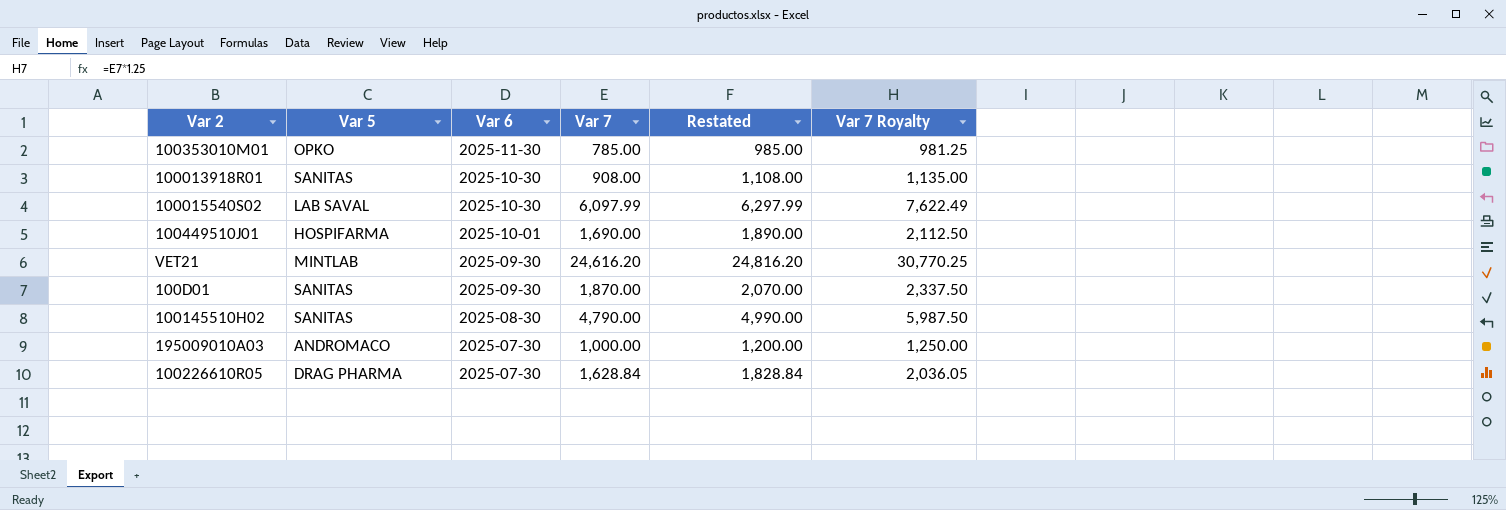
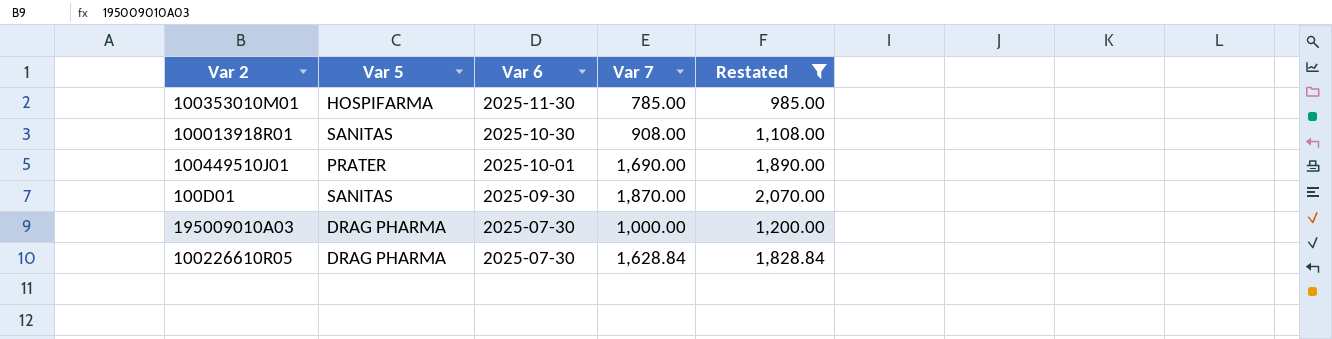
filter: none -> Restated <= 2,070.00
column Var 7 Royalty | formula: [Var 7] * 1.25 -> none
100353010M01 | Var 5: OPKO -> HOSPIFARMA
100449510J01 | Var 5: HOSPIFARMA -> PRATER
195009010A03 | Var 5: ANDROMACO -> DRAG PHARMA

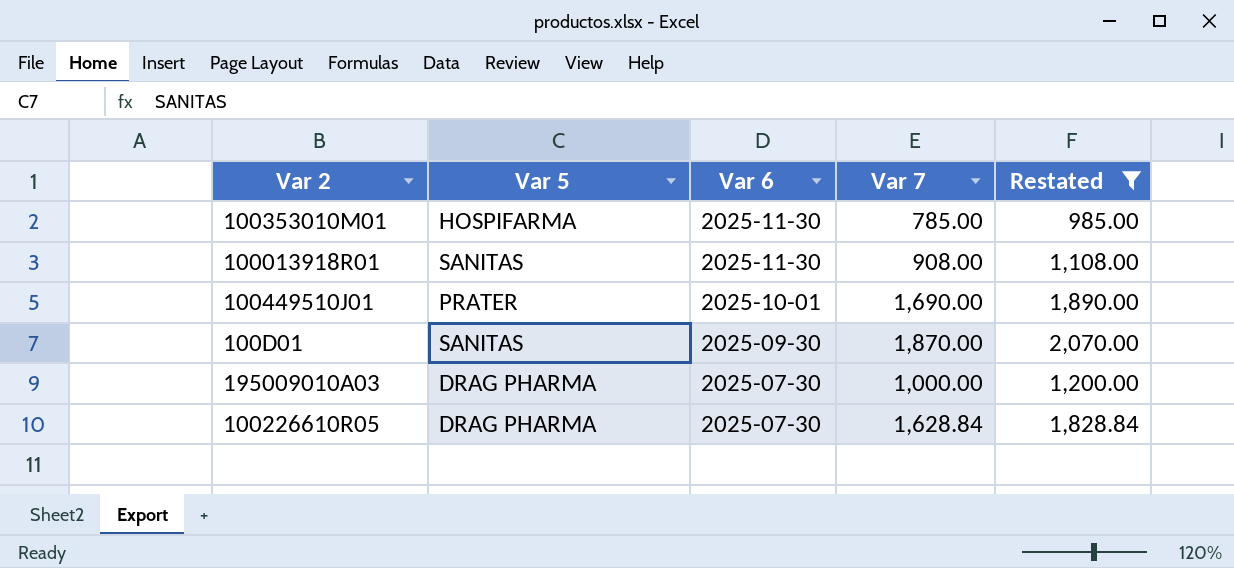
100013918R01 | Var 6: 2025-10-30 -> 2025-11-30

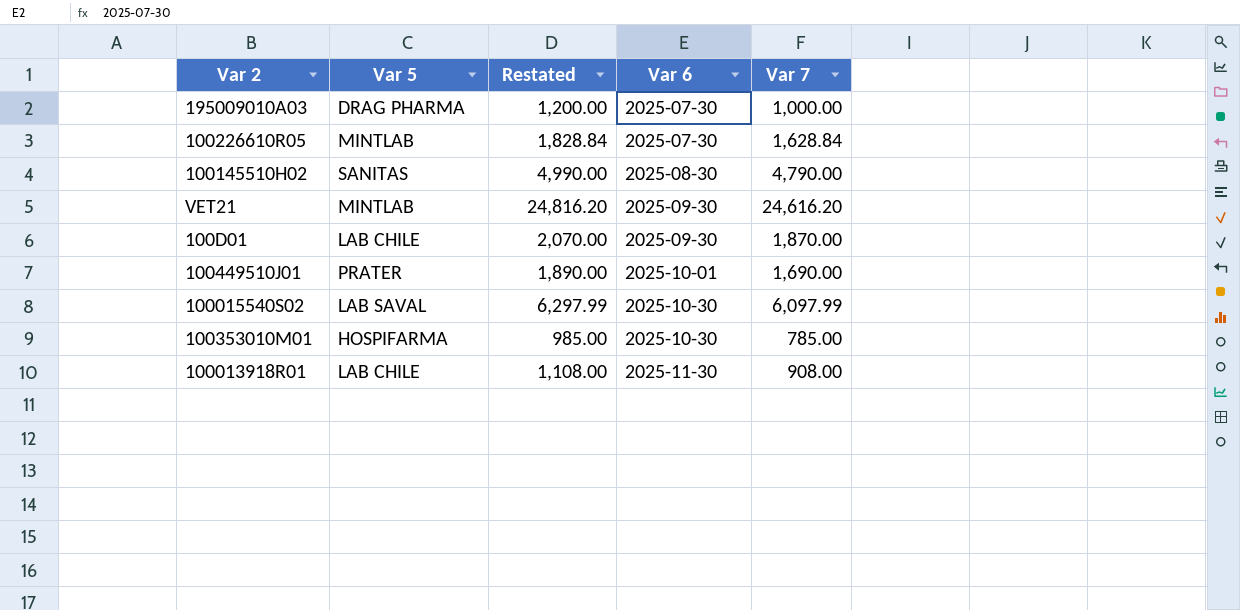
filter: Restated <= 2,070.00 -> none
row order: Var 6 descending -> Var 6 ascending
column Restated | position: 5 -> 3
100226610R05 | Var 5: DRAG PHARMA -> MINTLAB
100D01 | Var 5: SANITAS -> LAB CHILE
100353010M01 | Var 6: 2025-11-30 -> 2025-10-30
100013918R01 | Var 5: SANITAS -> LAB CHILE

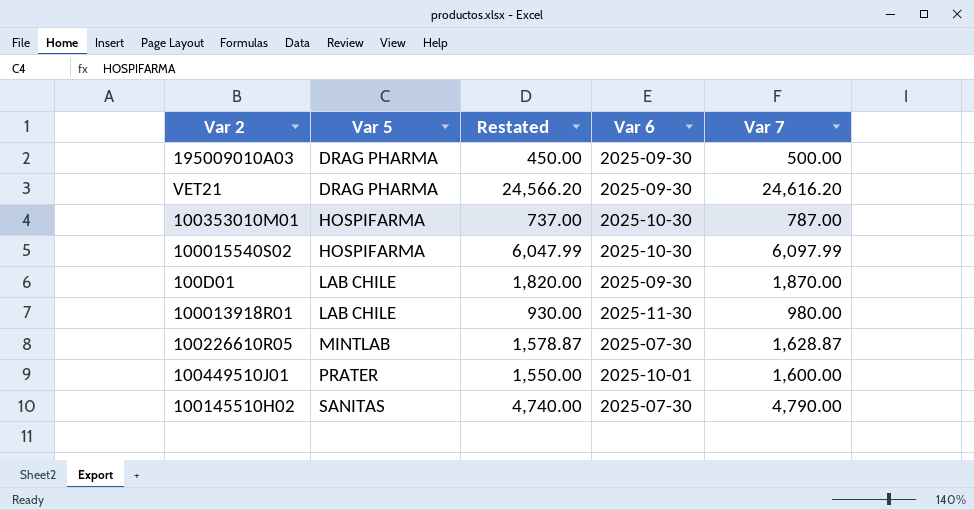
row order: Var 6 ascending -> Var 5 ascending
column Restated | formula: [Var 7] + 200 -> [Var 7] - 50
195009010A03 | Var 6: 2025-07-30 -> 2025-09-30
195009010A03 | Var 7: 1,000.00 -> 500.00
VET21 | Var 5: MINTLAB -> DRAG PHARMA
100353010M01 | Var 7: 785.00 -> 787.00
100015540S02 | Var 5: LAB SAVAL -> HOSPIFARMA
100013918R01 | Var 7: 908.00 -> 980.00
100226610R05 | Var 7: 1,628.84 -> 1,628.87
100449510J01 | Var 7: 1,690.00 -> 1,600.00
100145510H02 | Var 6: 2025-08-30 -> 2025-07-30

